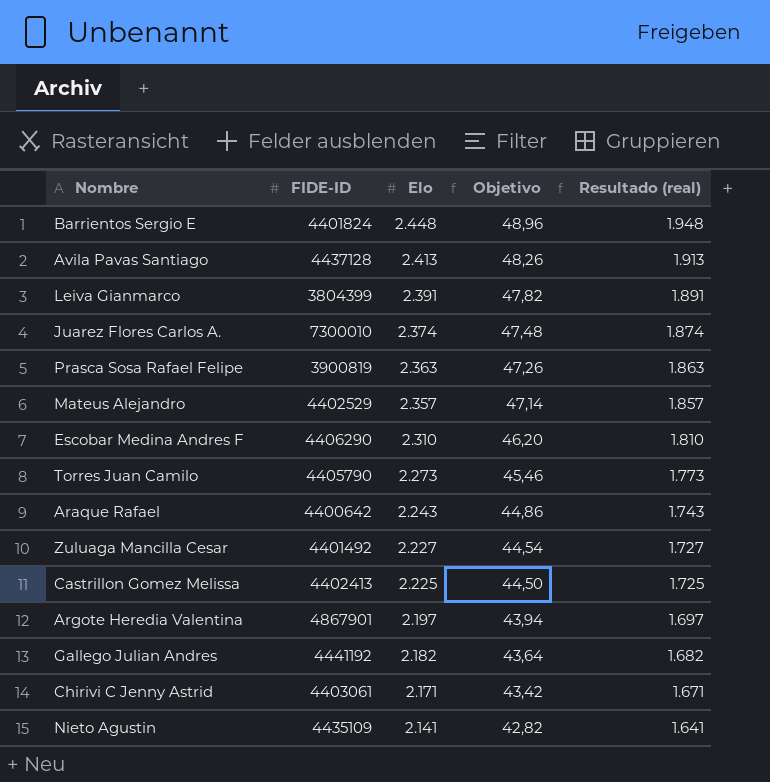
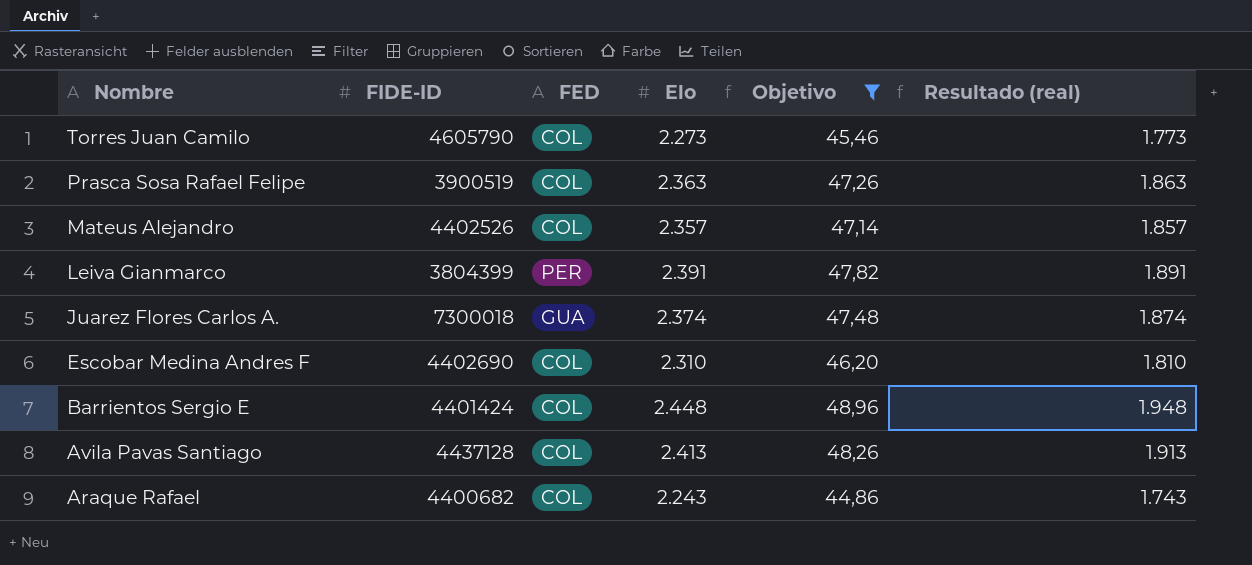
filter: none -> Objetivo >= 44,86
row order: Elo descending -> Nombre descending
column FED | position: none -> 3
Torres Juan Camilo | FIDE-ID: 4405790 -> 4605790
Prasca Sosa Rafael Felipe | FIDE-ID: 3900819 -> 3900519
Mateus Alejandro | FIDE-ID: 4402529 -> 4402526
Juarez Flores Carlos A. | FIDE-ID: 7300010 -> 7300018
Escobar Medina Andres F | FIDE-ID: 4406290 -> 4402690
Barrientos Sergio E | FIDE-ID: 4401824 -> 4401424
Araque Rafael | FIDE-ID: 4400642 -> 4400682

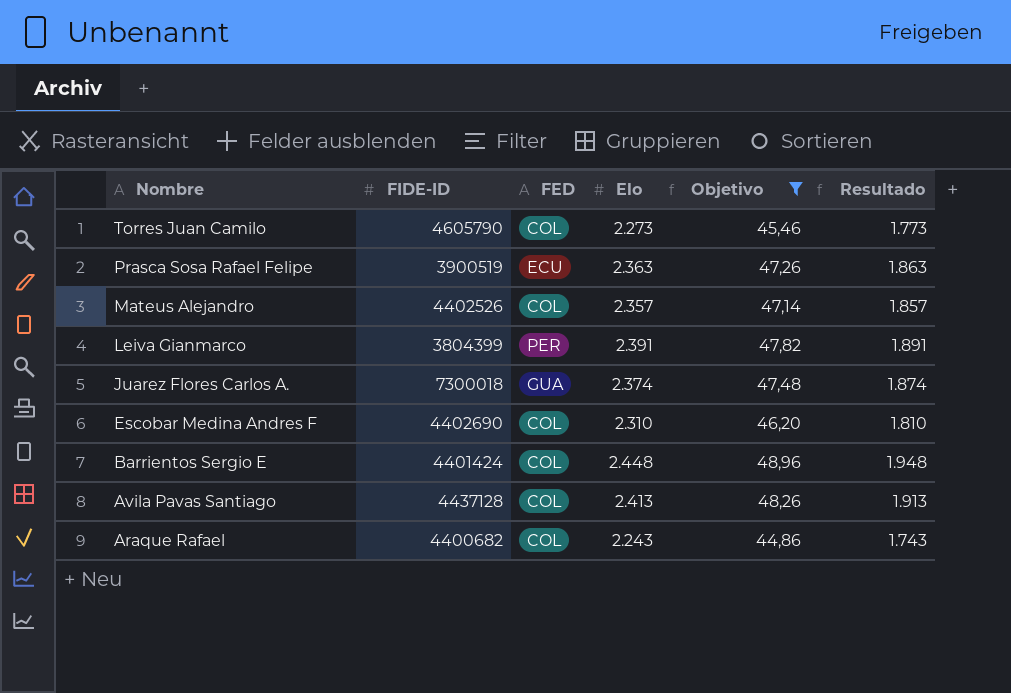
column name: Resultado (real) -> Resultado
Prasca Sosa Rafael Felipe | FED: COL -> ECU

